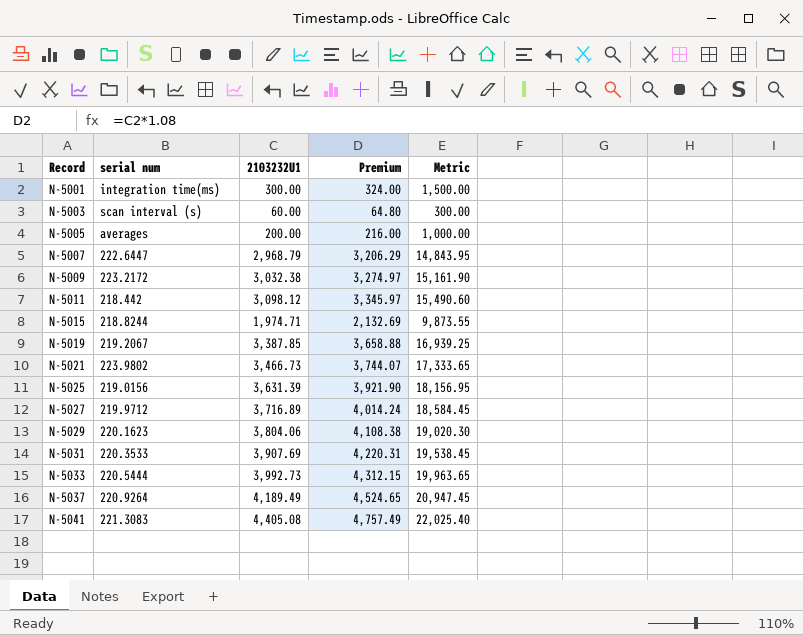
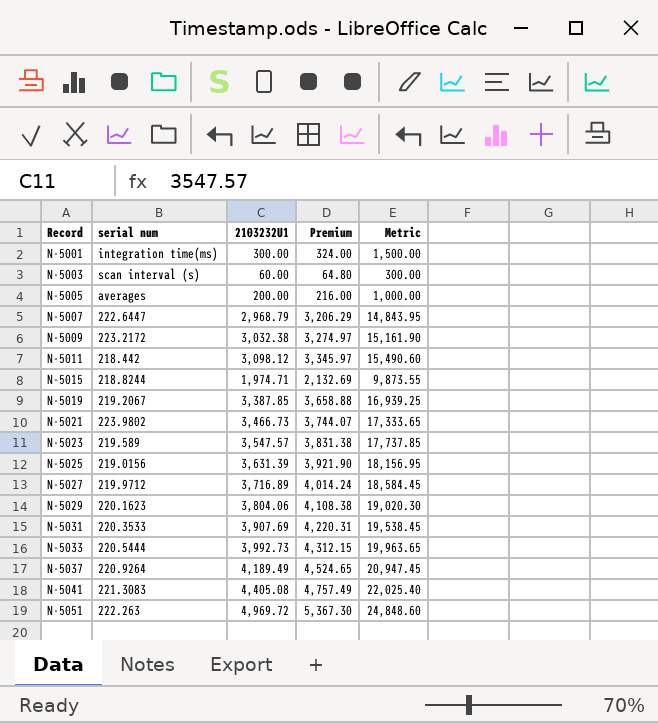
row N-5023: none -> 219.589 | 3,547.57 | 3,831.38 | 17,737.85
row N-5051: none -> 222.263 | 4,969.72 | 5,367.30 | 24,848.60

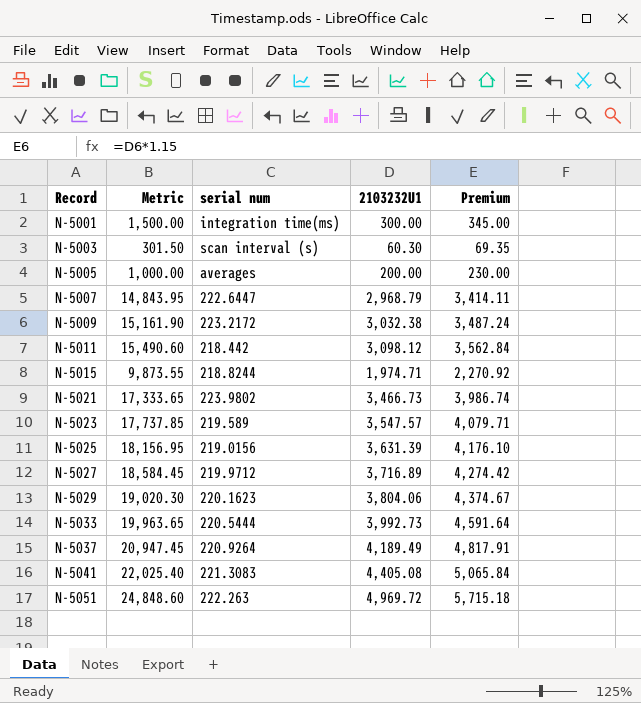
column Metric | position: 5 -> 2
column Premium | formula: [2103232U1] * 1.08 -> [2103232U1] * 1.15
row N-5019: 219.2067 | 3,387.85 | 3,658.88 | 16,939.25 -> none
row N-5031: 220.3533 | 3,907.69 | 4,220.31 | 19,538.45 -> none
N-5003 | Metric: 300.00 -> 301.50
N-5003 | 2103232U1: 60.00 -> 60.30

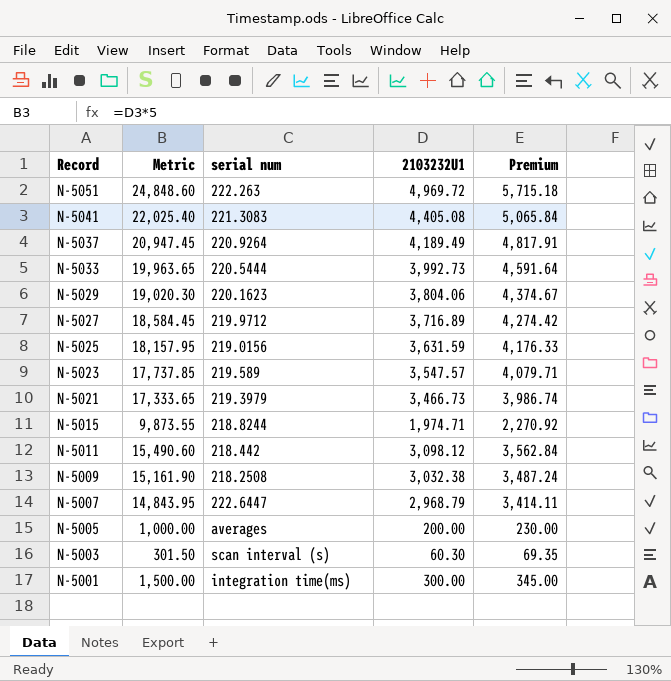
row order: Record ascending -> Record descending
N-5025 | Metric: 18,156.95 -> 18,157.95
N-5025 | 2103232U1: 3,631.39 -> 3,631.59
N-5025 | Premium: 4,176.10 -> 4,176.33
N-5021 | serial num: 223.9802 -> 219.3979
N-5009 | serial num: 223.2172 -> 218.2508

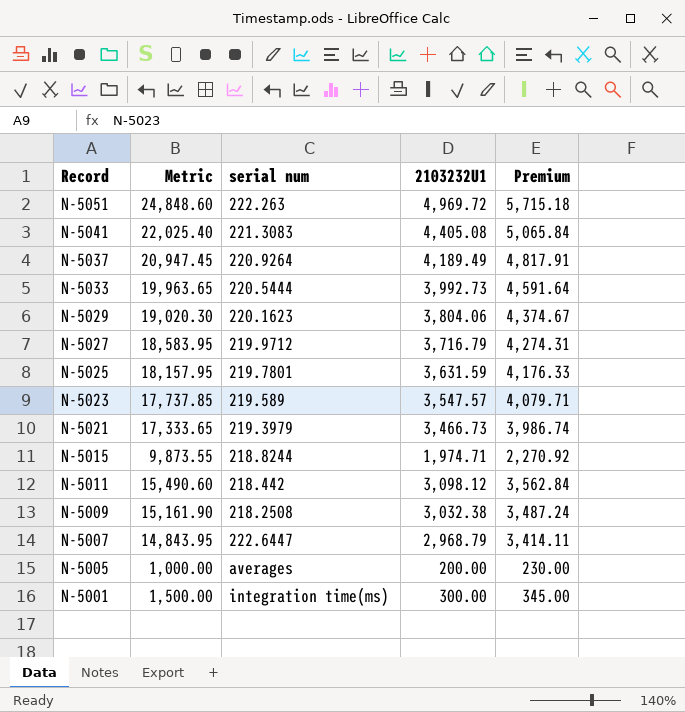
row N-5003: 301.50 | scan interval (s) | 60.30 | 69.35 -> none
N-5027 | Metric: 18,584.45 -> 18,583.95
N-5027 | 2103232U1: 3,716.89 -> 3,716.79
N-5027 | Premium: 4,274.42 -> 4,274.31
N-5025 | serial num: 219.0156 -> 219.7801

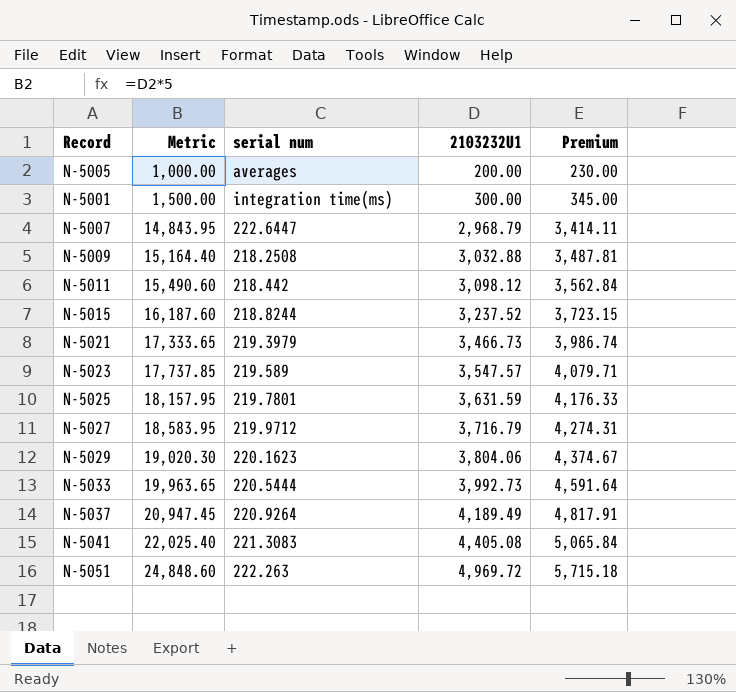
row order: Record descending -> Metric ascending
N-5009 | Metric: 15,161.90 -> 15,164.40
N-5009 | 2103232U1: 3,032.38 -> 3,032.88
N-5009 | Premium: 3,487.24 -> 3,487.81
N-5015 | Metric: 9,873.55 -> 16,187.60
N-5015 | 2103232U1: 1,974.71 -> 3,237.52
N-5015 | Premium: 2,270.92 -> 3,723.15

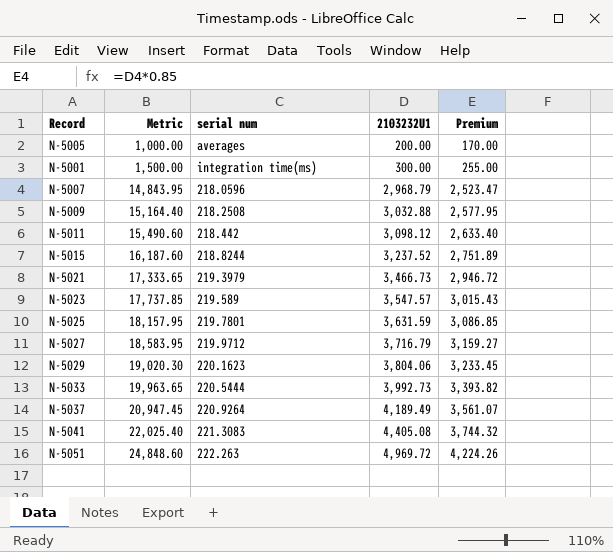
column Premium | formula: [2103232U1] * 1.15 -> [2103232U1] * 0.85
N-5007 | serial num: 222.6447 -> 218.0596

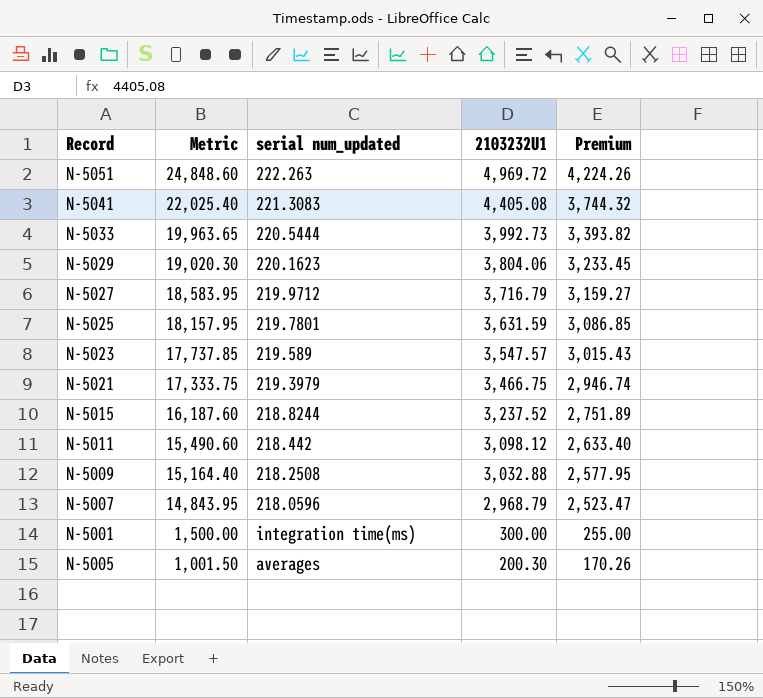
row order: Metric ascending -> Metric descending
column name: serial num -> serial num_updated
row N-5037: 20,947.45 | 220.9264 | 4,189.49 | 3,561.07 -> none
N-5021 | Metric: 17,333.65 -> 17,333.75
N-5021 | 2103232U1: 3,466.73 -> 3,466.75
N-5021 | Premium: 2,946.72 -> 2,946.74
N-5005 | Metric: 1,000.00 -> 1,001.50
N-5005 | 2103232U1: 200.00 -> 200.30
N-5005 | Premium: 170.00 -> 170.26

